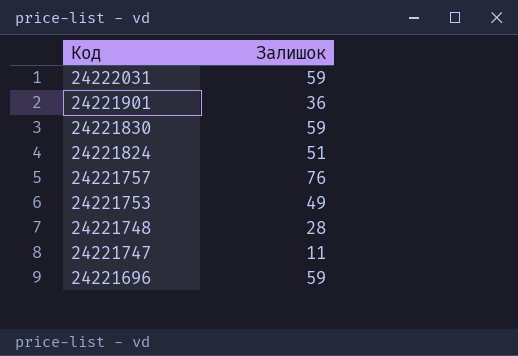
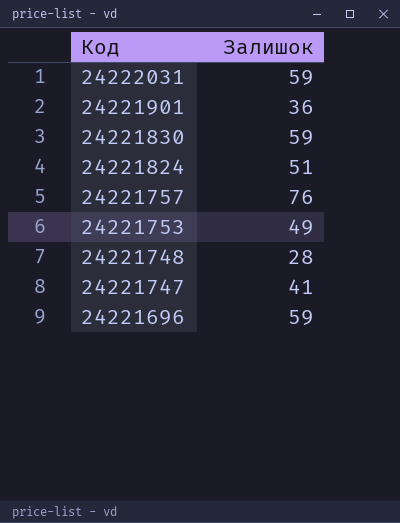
24221747 | Залишок: 11 -> 41

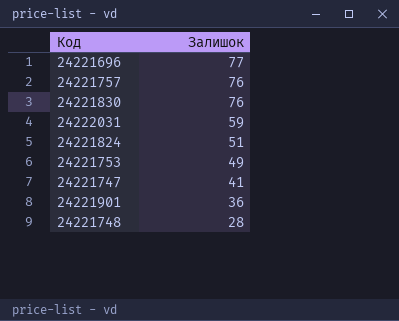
row order: Код descending -> Залишок descending
24221696 | Залишок: 59 -> 77
24221830 | Залишок: 59 -> 76

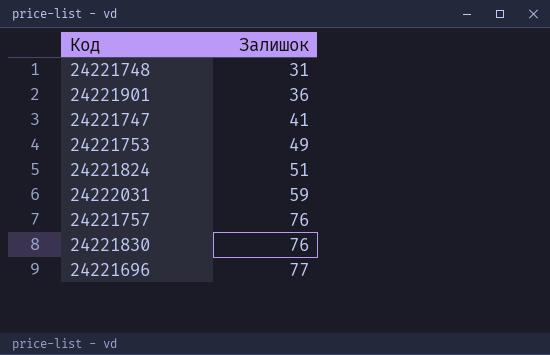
row order: Залишок descending -> Залишок ascending
24221748 | Залишок: 28 -> 31

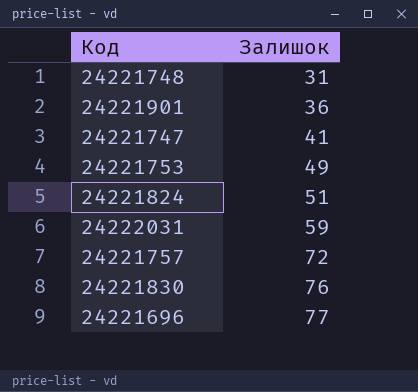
24221757 | Залишок: 76 -> 72

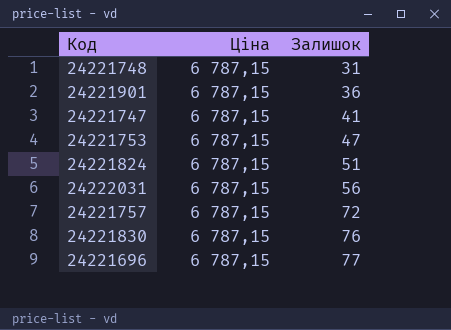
column Ціна | position: none -> 2
24221753 | Залишок: 49 -> 47
24222031 | Залишок: 59 -> 56

